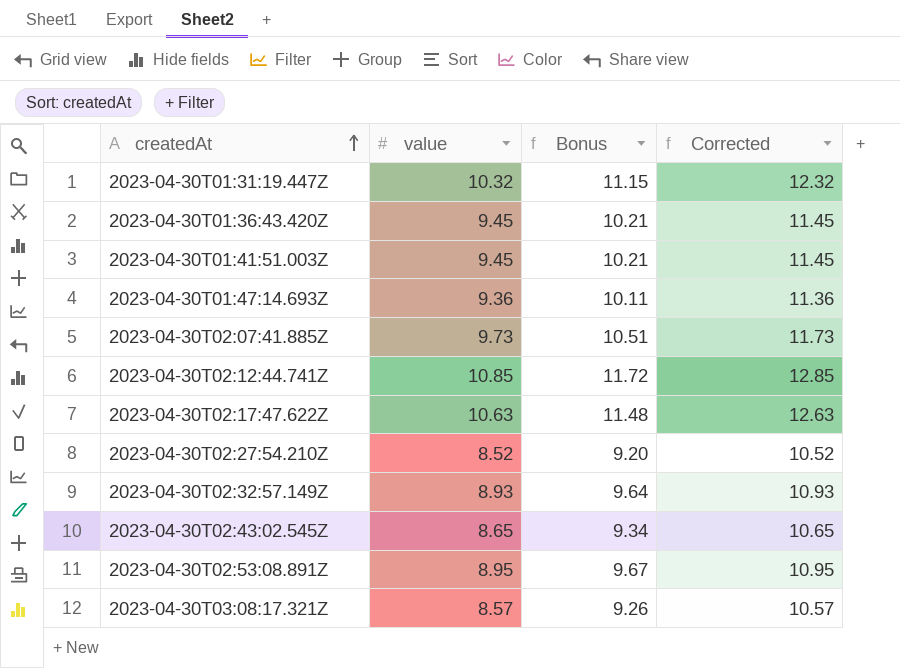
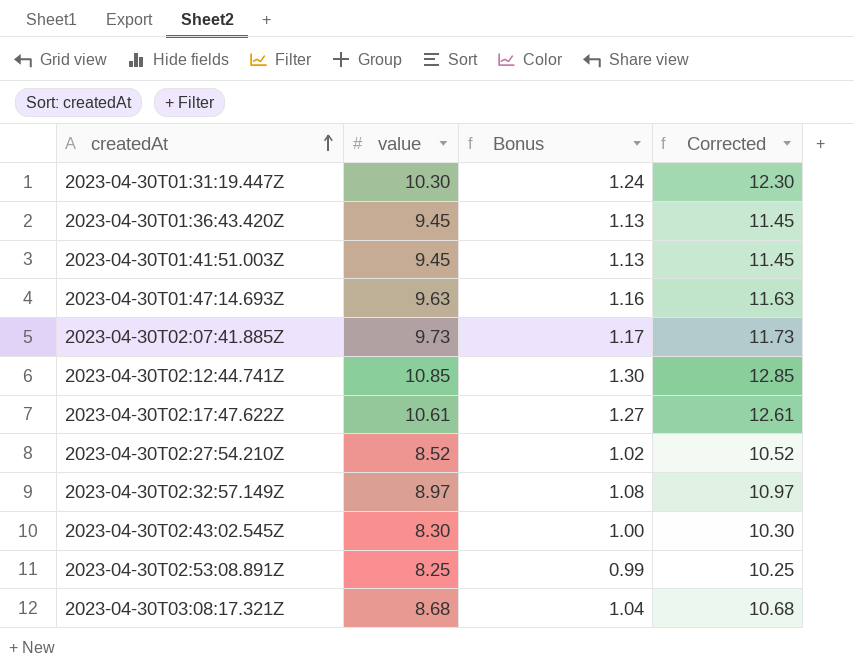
column Bonus | formula: [value] * 1.08 -> [value] * 0.12
2023-04-30T01:31:19.447Z | value: 10.32 -> 10.30
2023-04-30T01:31:19.447Z | Corrected: 12.32 -> 12.30
2023-04-30T01:47:14.693Z | value: 9.36 -> 9.63
2023-04-30T01:47:14.693Z | Corrected: 11.36 -> 11.63
2023-04-30T02:17:47.622Z | value: 10.63 -> 10.61
2023-04-30T02:17:47.622Z | Corrected: 12.63 -> 12.61
2023-04-30T02:32:57.149Z | value: 8.93 -> 8.97
2023-04-30T02:32:57.149Z | Corrected: 10.93 -> 10.97
2023-04-30T02:43:02.545Z | value: 8.65 -> 8.30
2023-04-30T02:43:02.545Z | Corrected: 10.65 -> 10.30
2023-04-30T02:53:08.891Z | value: 8.95 -> 8.25
2023-04-30T02:53:08.891Z | Corrected: 10.95 -> 10.25
2023-04-30T03:08:17.321Z | value: 8.57 -> 8.68
2023-04-30T03:08:17.321Z | Corrected: 10.57 -> 10.68

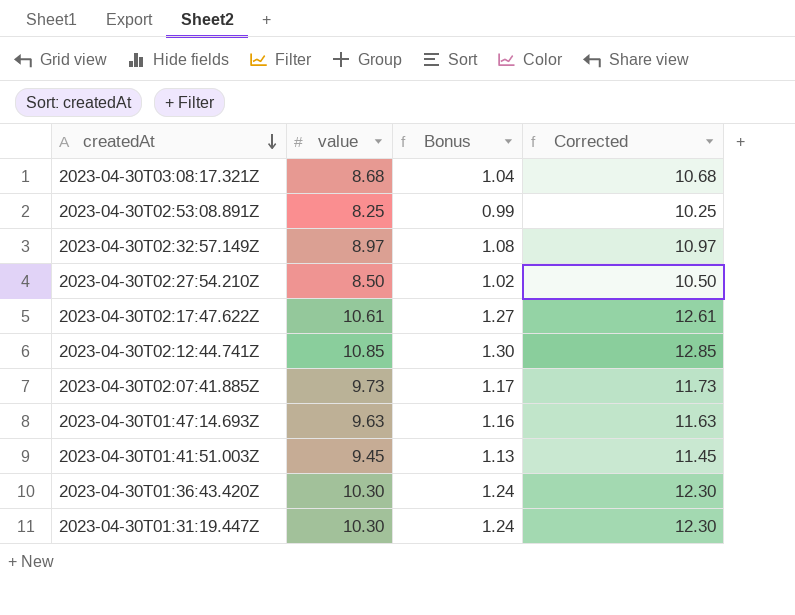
row order: createdAt ascending -> createdAt descending
row 2023-04-30T02:43:02.545Z: 8.30 | 1.00 | 10.30 -> none
2023-04-30T02:27:54.210Z | value: 8.52 -> 8.50
2023-04-30T02:27:54.210Z | Corrected: 10.52 -> 10.50
2023-04-30T01:36:43.420Z | value: 9.45 -> 10.30
2023-04-30T01:36:43.420Z | Bonus: 1.13 -> 1.24
2023-04-30T01:36:43.420Z | Corrected: 11.45 -> 12.30

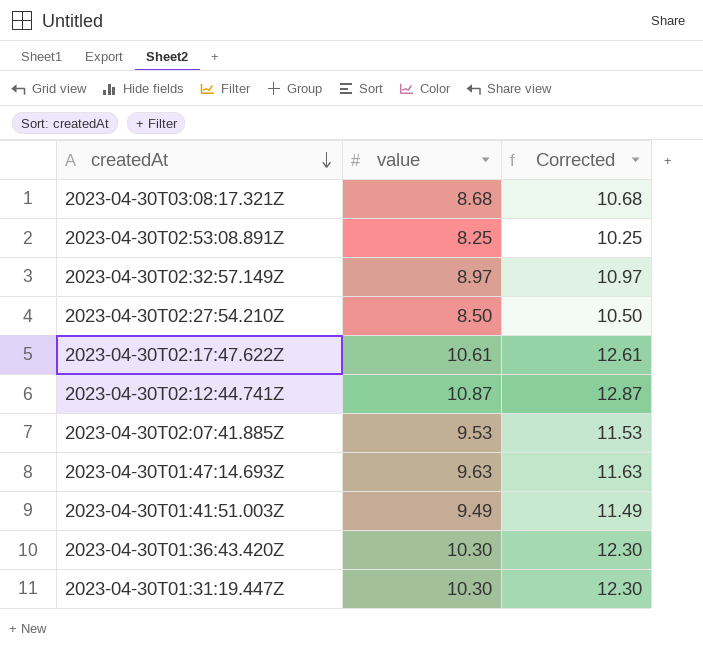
column Bonus | formula: [value] * 0.12 -> none
2023-04-30T02:12:44.741Z | value: 10.85 -> 10.87
2023-04-30T02:12:44.741Z | Corrected: 12.85 -> 12.87
2023-04-30T02:07:41.885Z | value: 9.73 -> 9.53
2023-04-30T02:07:41.885Z | Corrected: 11.73 -> 11.53
2023-04-30T01:41:51.003Z | value: 9.45 -> 9.49
2023-04-30T01:41:51.003Z | Corrected: 11.45 -> 11.49

